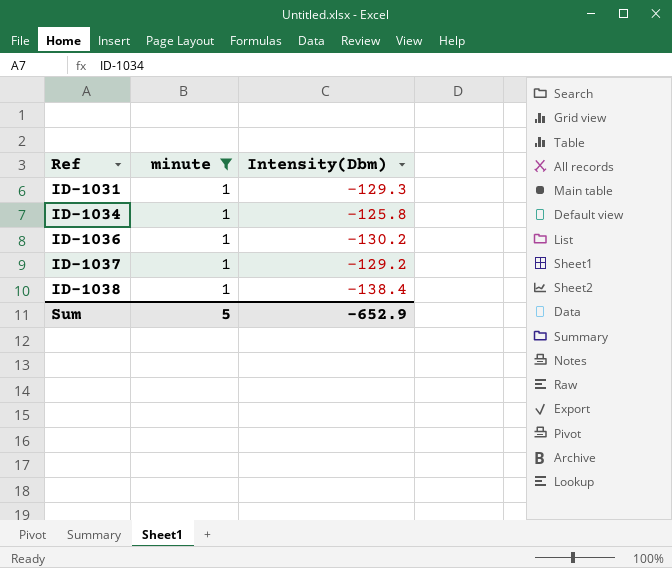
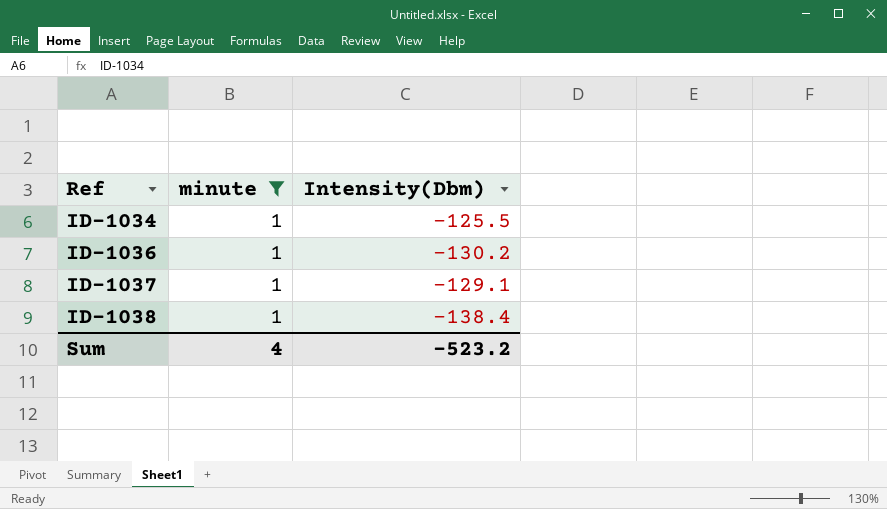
row ID-1031: 1 | -129.3 -> none
ID-1034 | Intensity(Dbm): -125.8 -> -125.5
ID-1037 | Intensity(Dbm): -129.2 -> -129.1
Sum | minute: 5 -> 4
Sum | Intensity(Dbm): -652.9 -> -523.2

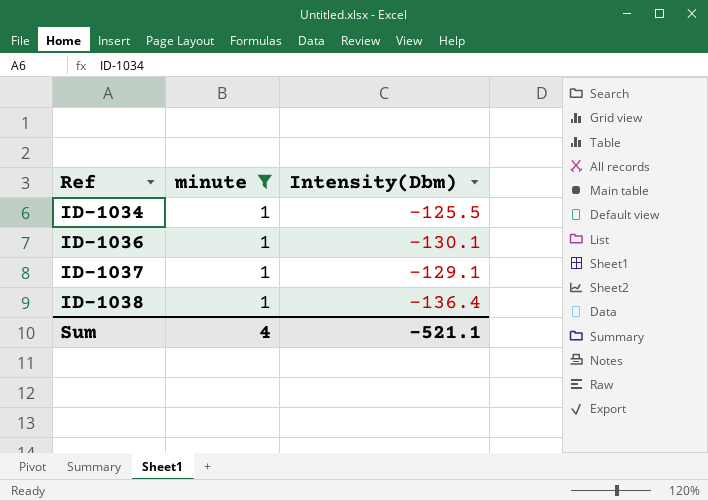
ID-1036 | Intensity(Dbm): -130.2 -> -130.1
ID-1038 | Intensity(Dbm): -138.4 -> -136.4
Sum | Intensity(Dbm): -523.2 -> -521.1

